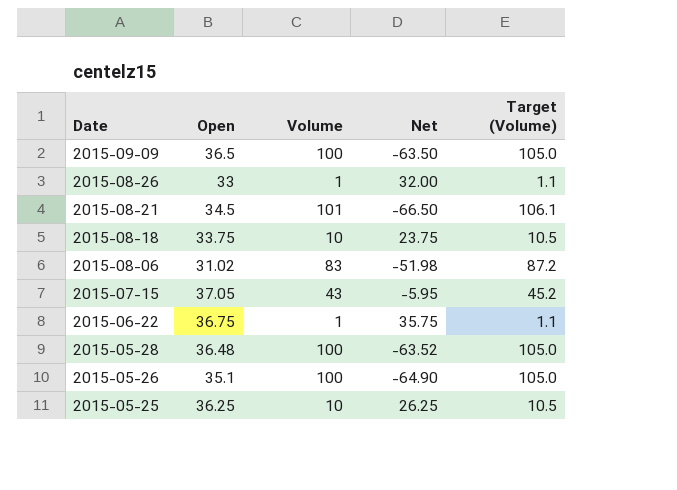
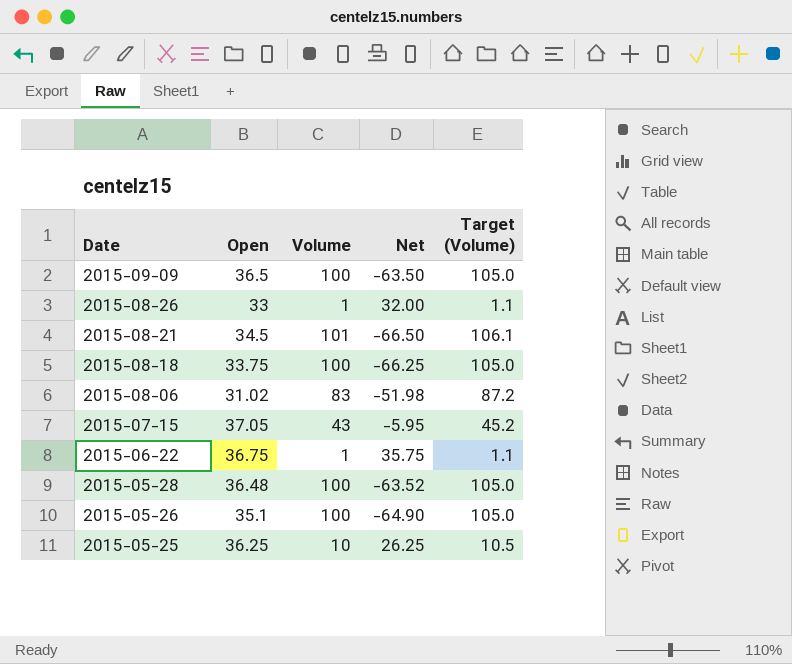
2015-08-18 | Volume: 10 -> 100
2015-08-18 | Net: 23.75 -> -66.25
2015-08-18 | Target (Volume): 10.5 -> 105.0

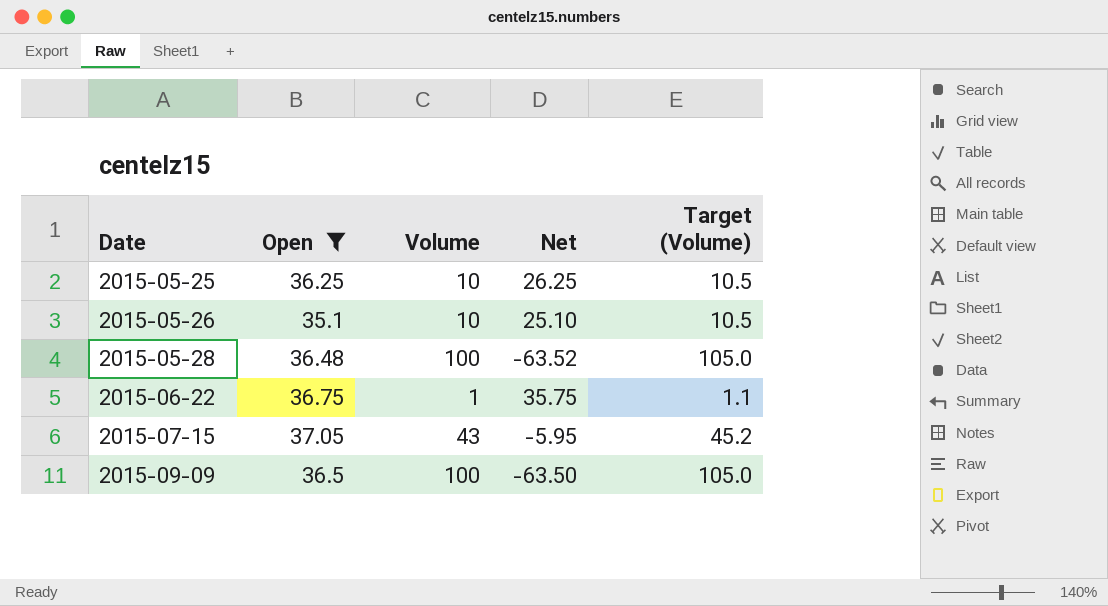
filter: none -> Open >= 35.1
row order: Date descending -> Date ascending
2015-05-26 | Volume: 100 -> 10
2015-05-26 | Net: -64.90 -> 25.10
2015-05-26 | Target (Volume): 105.0 -> 10.5

